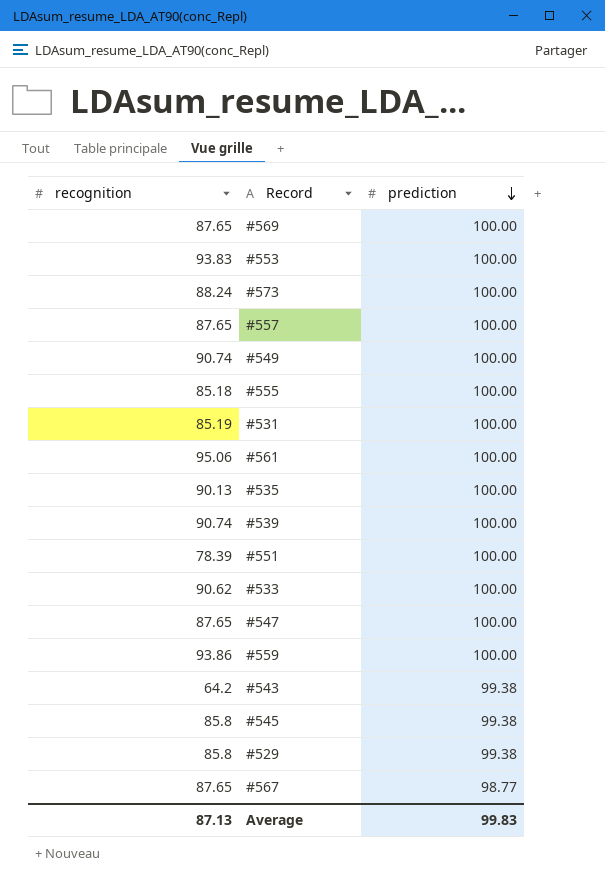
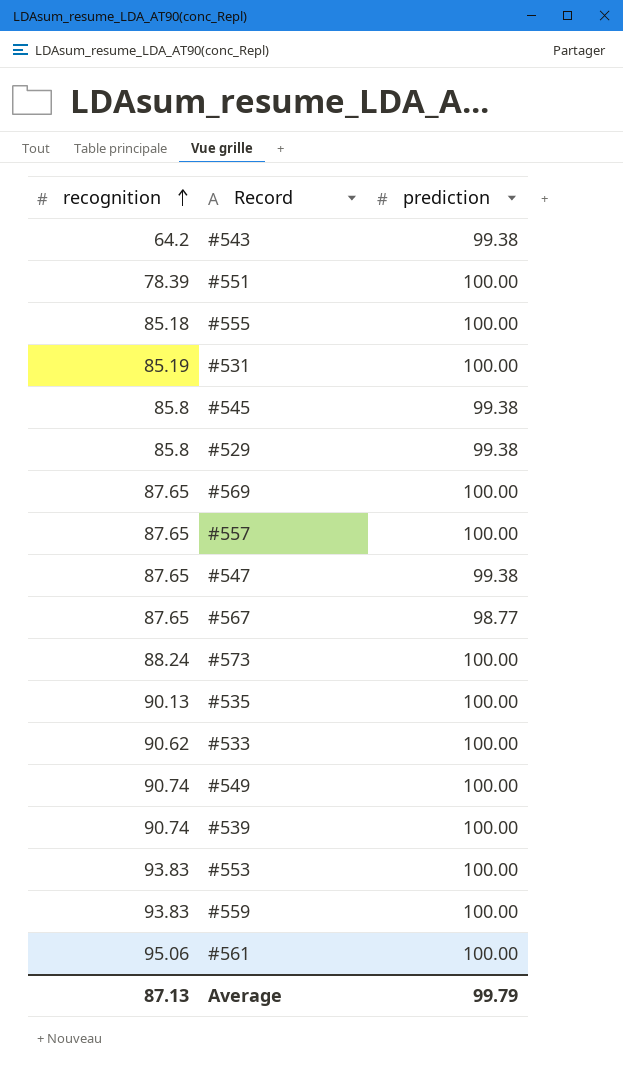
row order: prediction descending -> recognition ascending
#547 | prediction: 100.00 -> 99.38
#559 | recognition: 93.86 -> 93.83
Average | prediction: 99.83 -> 99.79

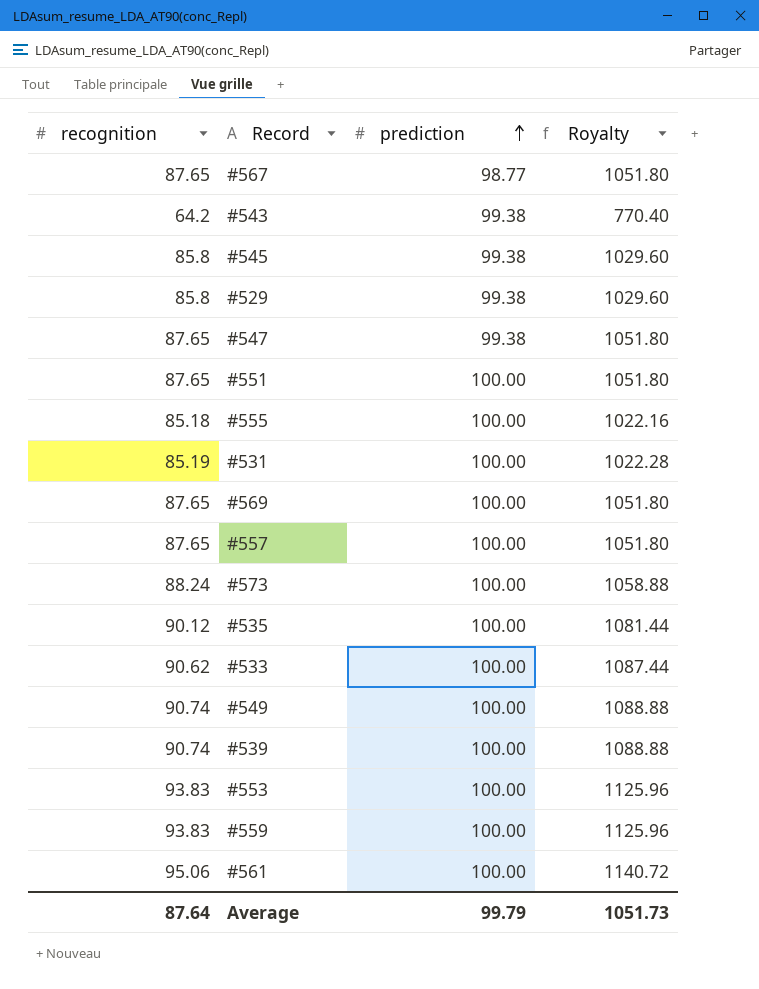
row order: recognition ascending -> prediction ascending
column Royalty | formula: none -> [recognition] * 12
#551 | recognition: 78.39 -> 87.65
#535 | recognition: 90.13 -> 90.12
Average | recognition: 87.13 -> 87.64

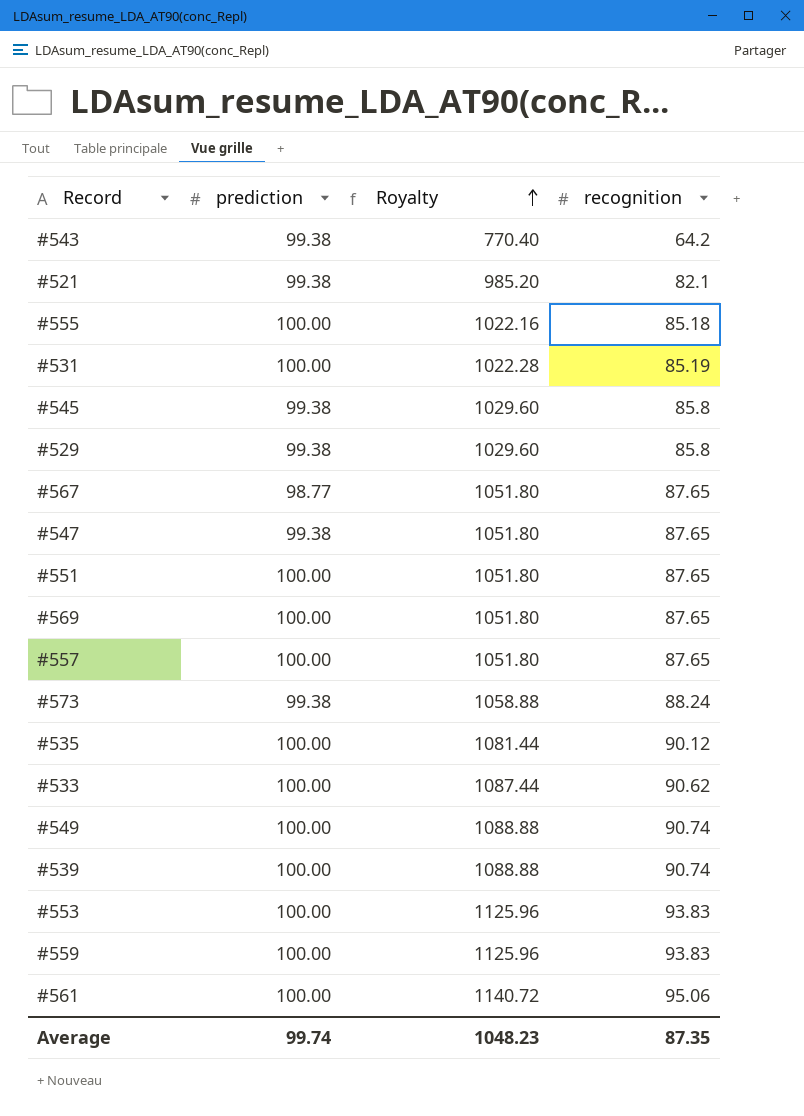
row order: prediction ascending -> Royalty ascending
column recognition | position: 1 -> 4
row #521: none -> 99.38 | 985.20 | 82.1
#573 | prediction: 100.00 -> 99.38
Average | prediction: 99.79 -> 99.74
Average | Royalty: 1051.73 -> 1048.23
Average | recognition: 87.64 -> 87.35

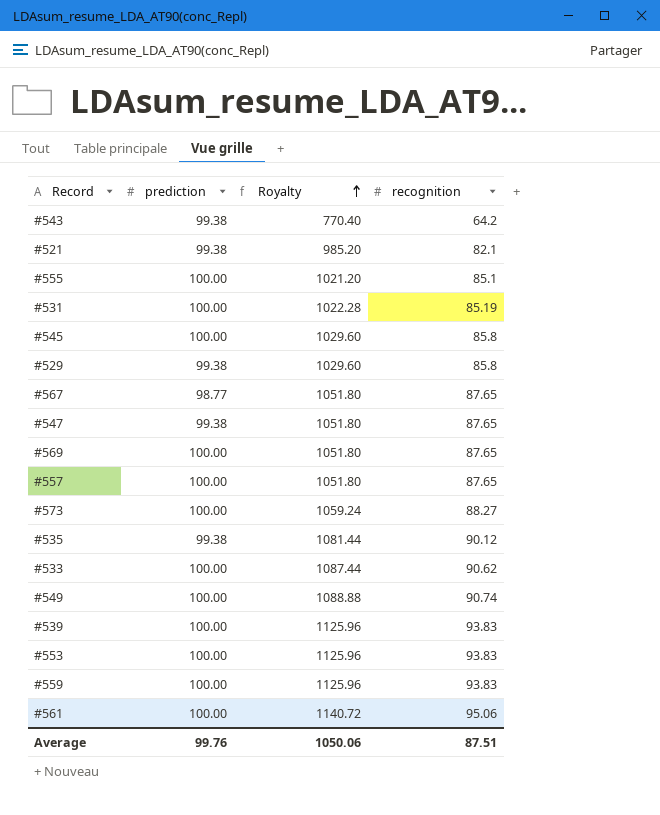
row #551: 100.00 | 1051.80 | 87.65 -> none
#555 | Royalty: 1022.16 -> 1021.20
#555 | recognition: 85.18 -> 85.1
#545 | prediction: 99.38 -> 100.00
#573 | prediction: 99.38 -> 100.00
#573 | Royalty: 1058.88 -> 1059.24
#573 | recognition: 88.24 -> 88.27
#535 | prediction: 100.00 -> 99.38
#539 | Royalty: 1088.88 -> 1125.96
#539 | recognition: 90.74 -> 93.83
Average | prediction: 99.74 -> 99.76
Average | Royalty: 1048.23 -> 1050.06
Average | recognition: 87.35 -> 87.51

